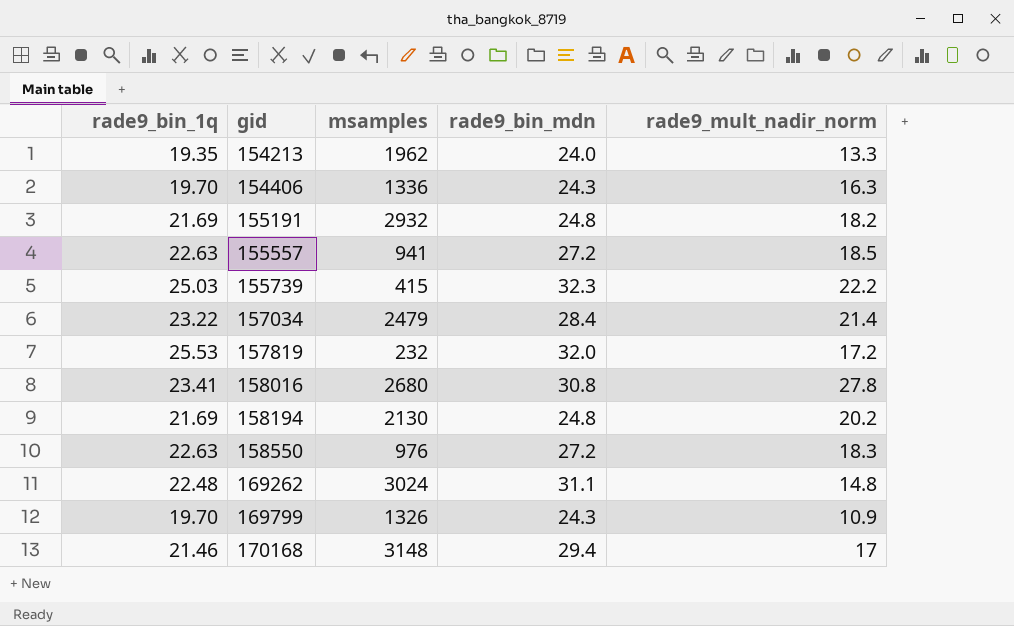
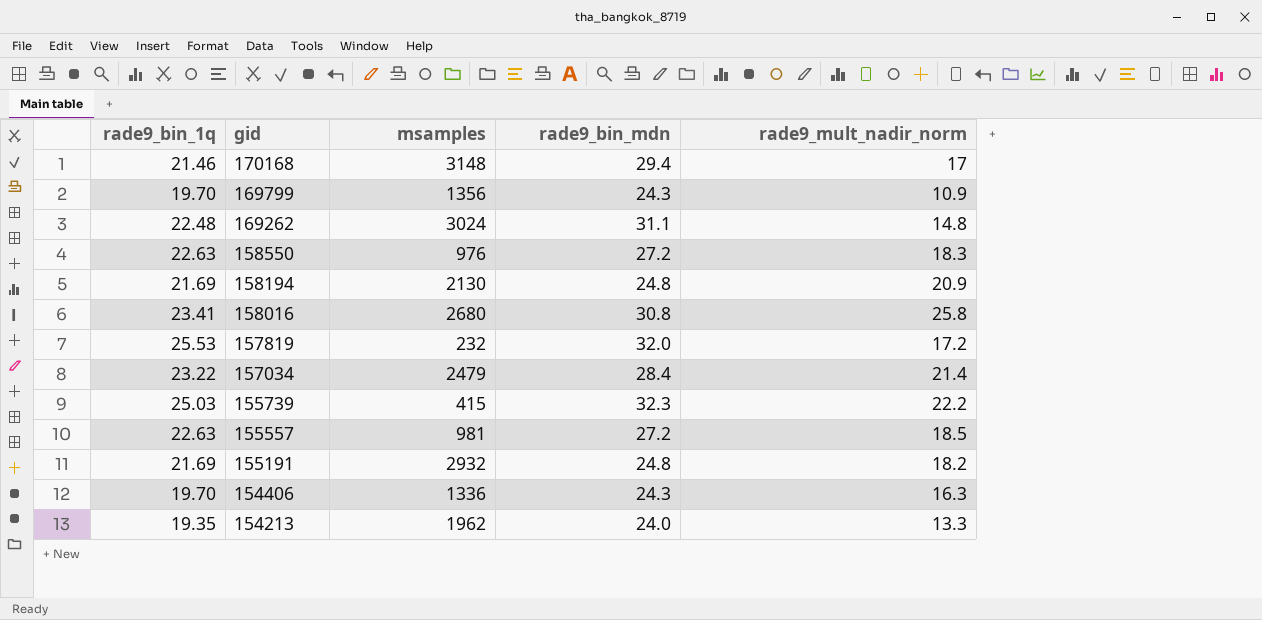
row order: gid ascending -> gid descending
169799 | msamples: 1326 -> 1356
158194 | rade9_mult_nadir_norm: 20.2 -> 20.9
158016 | rade9_mult_nadir_norm: 27.8 -> 25.8
155557 | msamples: 941 -> 981

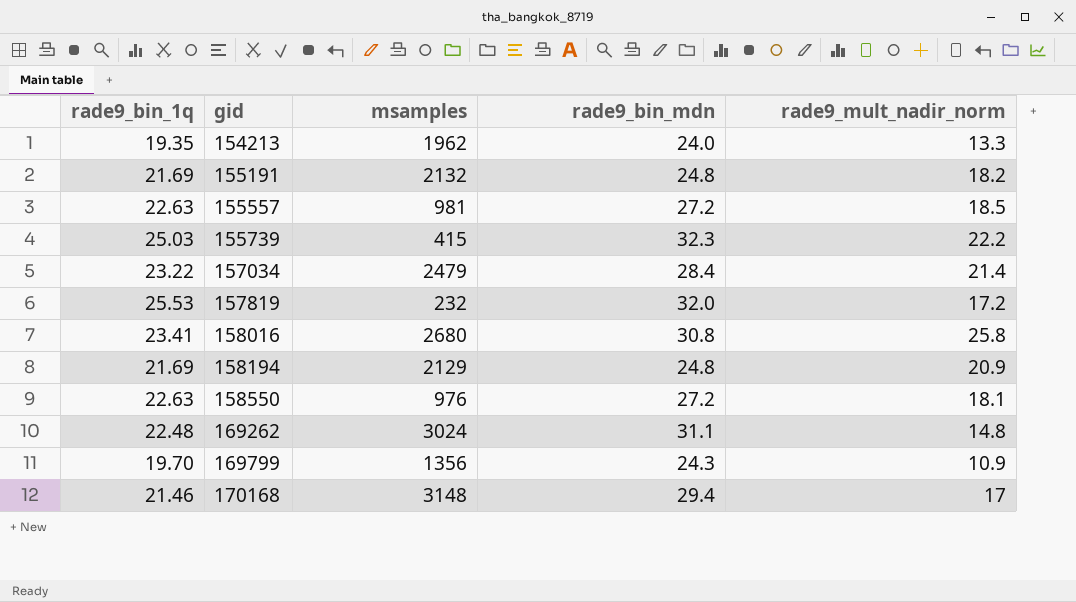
row order: gid descending -> gid ascending
row 154406: 19.70 | 1336 | 24.3 | 16.3 -> none
155191 | msamples: 2932 -> 2132
158194 | msamples: 2130 -> 2129
158550 | rade9_mult_nadir_norm: 18.3 -> 18.1

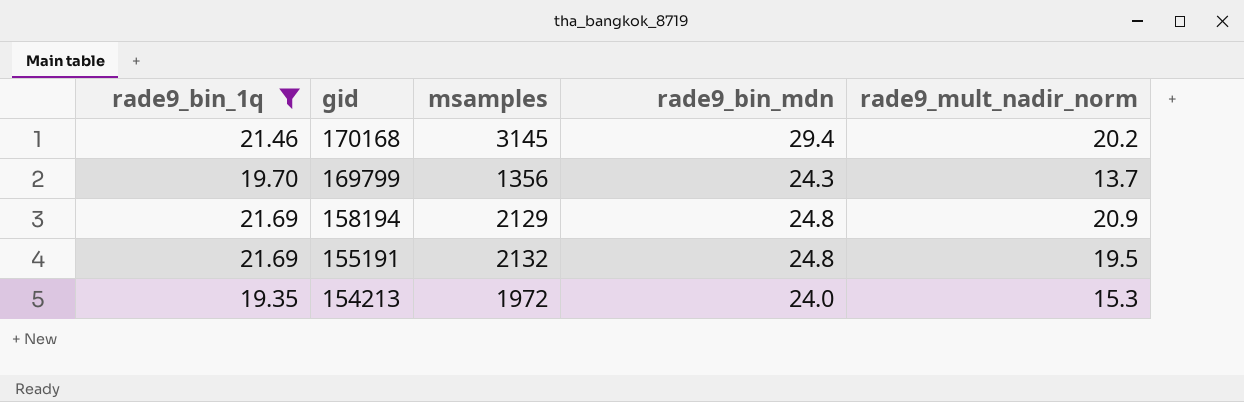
filter: none -> rade9_bin_1q <= 21.69
row order: gid ascending -> gid descending
170168 | msamples: 3148 -> 3145
170168 | rade9_mult_nadir_norm: 17 -> 20.2
169799 | rade9_mult_nadir_norm: 10.9 -> 13.7
155191 | rade9_mult_nadir_norm: 18.2 -> 19.5
154213 | msamples: 1962 -> 1972
154213 | rade9_mult_nadir_norm: 13.3 -> 15.3

